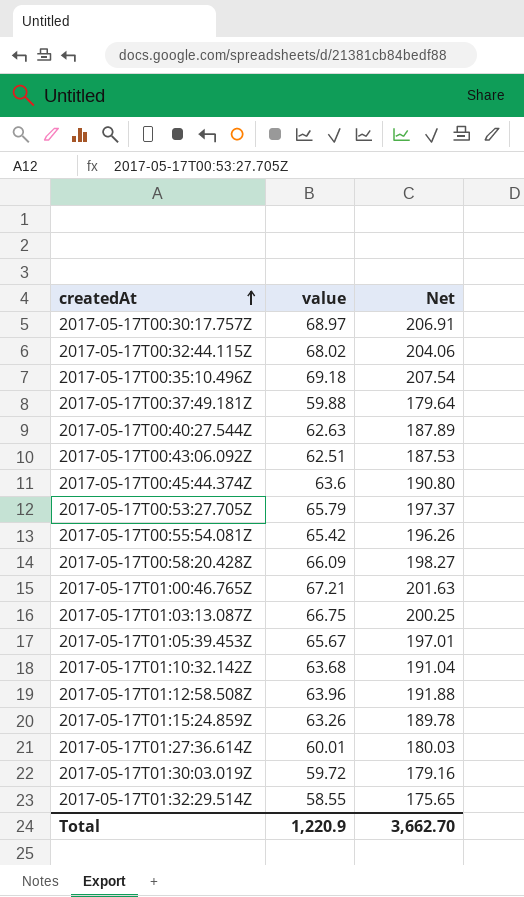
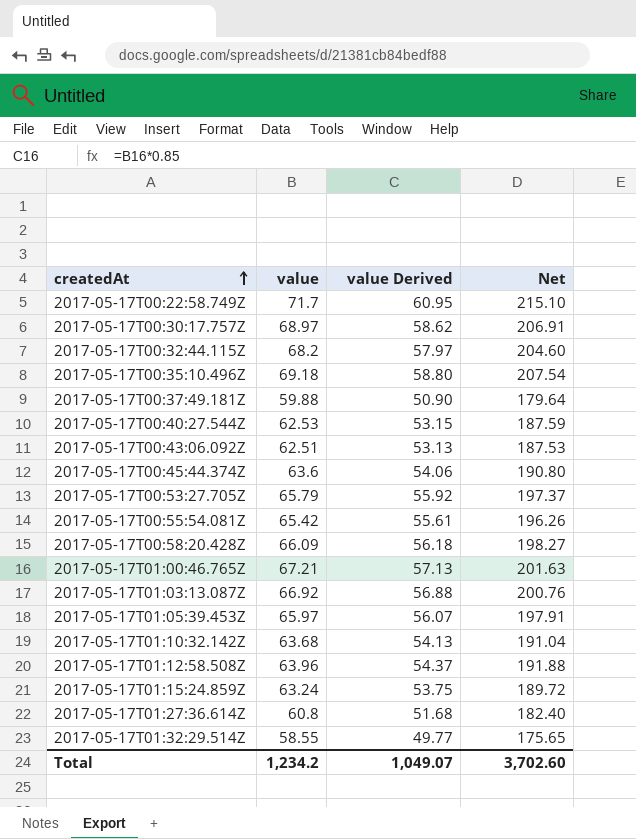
column value Derived | formula: none -> [value] * 0.85
row 2017-05-17T01:30:03.019Z: 59.72 | 179.16 -> none
row 2017-05-17T00:22:58.749Z: none -> 71.7 | 60.95 | 215.10
2017-05-17T00:32:44.115Z | value: 68.02 -> 68.2
2017-05-17T00:32:44.115Z | Net: 204.06 -> 204.60
2017-05-17T00:40:27.544Z | value: 62.63 -> 62.53
2017-05-17T00:40:27.544Z | Net: 187.89 -> 187.59
2017-05-17T01:03:13.087Z | value: 66.75 -> 66.92
2017-05-17T01:03:13.087Z | Net: 200.25 -> 200.76
2017-05-17T01:05:39.453Z | value: 65.67 -> 65.97
2017-05-17T01:05:39.453Z | Net: 197.01 -> 197.91
2017-05-17T01:15:24.859Z | value: 63.26 -> 63.24
2017-05-17T01:15:24.859Z | Net: 189.78 -> 189.72
2017-05-17T01:27:36.614Z | value: 60.01 -> 60.8
2017-05-17T01:27:36.614Z | Net: 180.03 -> 182.40
Total | value: 1,220.9 -> 1,234.2
Total | Net: 3,662.70 -> 3,702.60

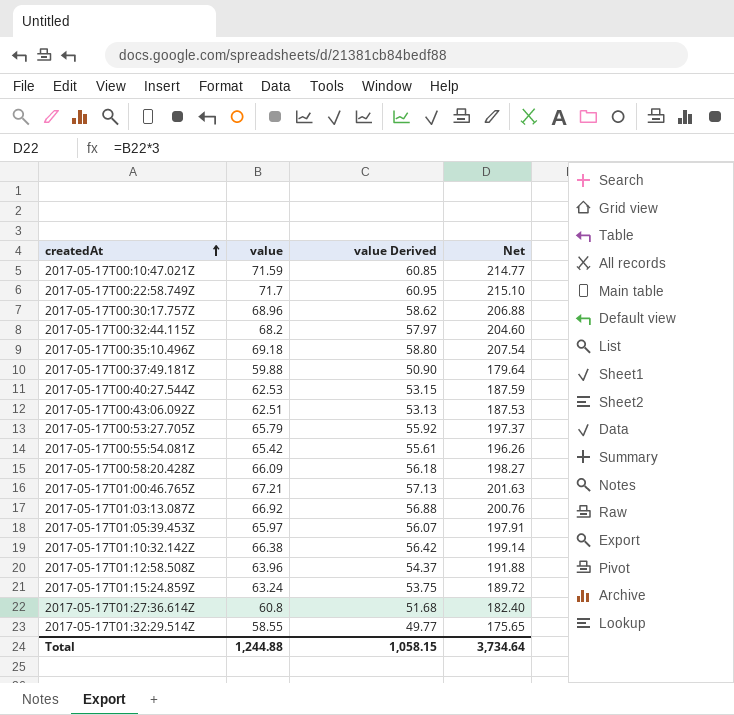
row 2017-05-17T00:45:44.374Z: 63.6 | 54.06 | 190.80 -> none
row 2017-05-17T00:10:47.021Z: none -> 71.59 | 60.85 | 214.77
2017-05-17T00:30:17.757Z | value: 68.97 -> 68.96
2017-05-17T00:30:17.757Z | Net: 206.91 -> 206.88
2017-05-17T01:10:32.142Z | value: 63.68 -> 66.38
2017-05-17T01:10:32.142Z | value Derived: 54.13 -> 56.42
2017-05-17T01:10:32.142Z | Net: 191.04 -> 199.14
Total | value: 1,234.2 -> 1,244.88
Total | value Derived: 1,049.07 -> 1,058.15
Total | Net: 3,702.60 -> 3,734.64

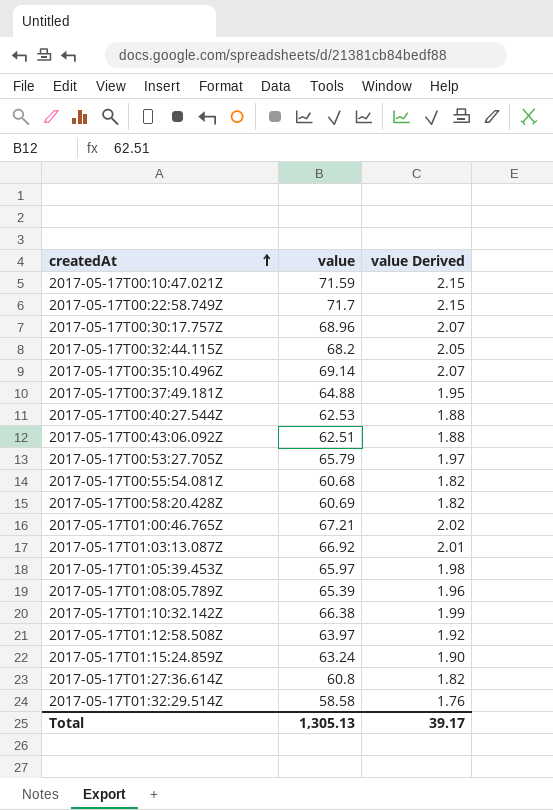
column Net | formula: [value] * 3 -> none
column value Derived | formula: [value] * 0.85 -> [value] * 0.03
2017-05-17T00:35:10.496Z | value: 69.18 -> 69.14
2017-05-17T00:37:49.181Z | value: 59.88 -> 64.88
2017-05-17T00:55:54.081Z | value: 65.42 -> 60.68
2017-05-17T00:58:20.428Z | value: 66.09 -> 60.69
row 2017-05-17T01:08:05.789Z: none -> 65.39 | 1.96
2017-05-17T01:12:58.508Z | value: 63.96 -> 63.97
2017-05-17T01:32:29.514Z | value: 58.55 -> 58.58
Total | value: 1,244.88 -> 1,305.13
Total | value Derived: 1,058.15 -> 39.17

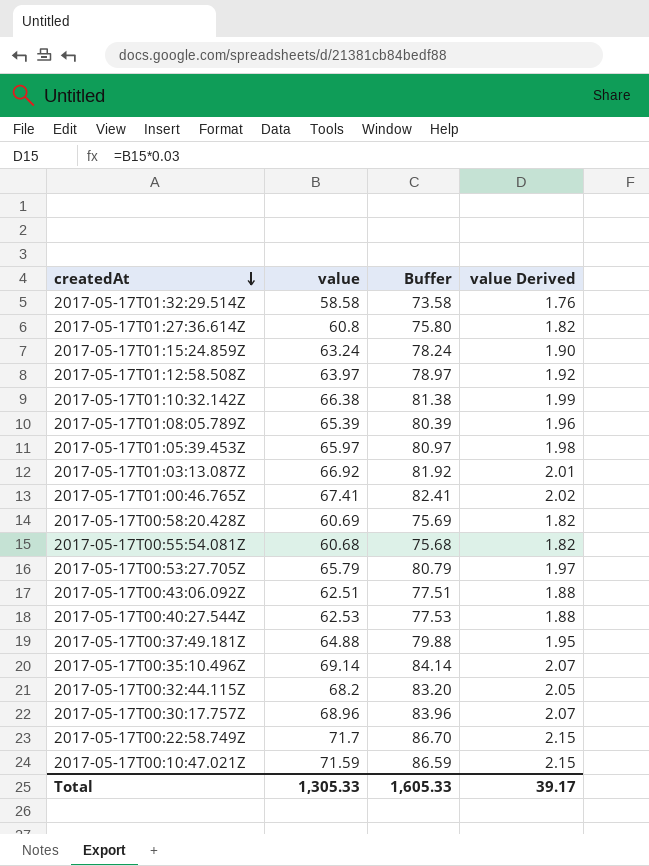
row order: createdAt ascending -> createdAt descending
column Buffer | formula: none -> [value] + 15
2017-05-17T01:00:46.765Z | value: 67.21 -> 67.41
Total | value: 1,305.13 -> 1,305.33

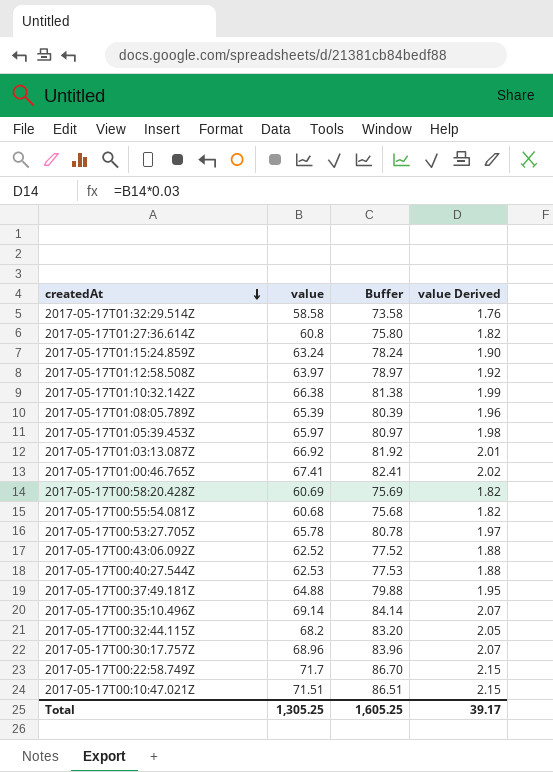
2017-05-17T00:53:27.705Z | value: 65.79 -> 65.78
2017-05-17T00:53:27.705Z | Buffer: 80.79 -> 80.78
2017-05-17T00:43:06.092Z | value: 62.51 -> 62.52
2017-05-17T00:43:06.092Z | Buffer: 77.51 -> 77.52
2017-05-17T00:10:47.021Z | value: 71.59 -> 71.51
2017-05-17T00:10:47.021Z | Buffer: 86.59 -> 86.51
Total | value: 1,305.33 -> 1,305.25
Total | Buffer: 1,605.33 -> 1,605.25

